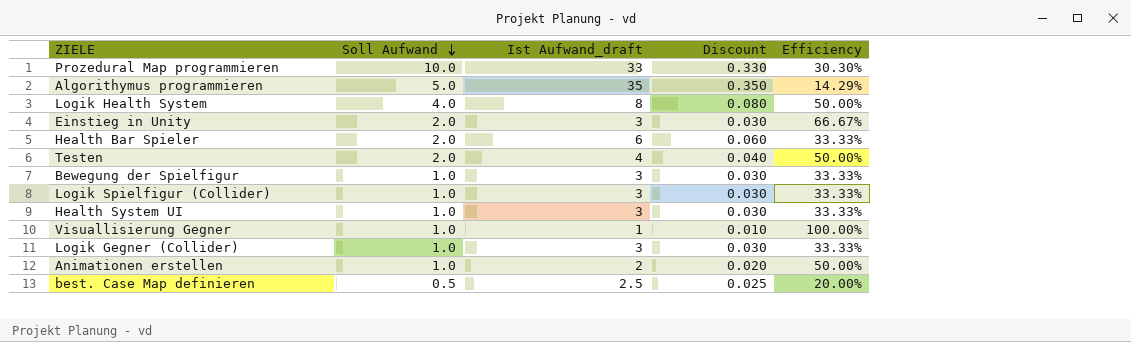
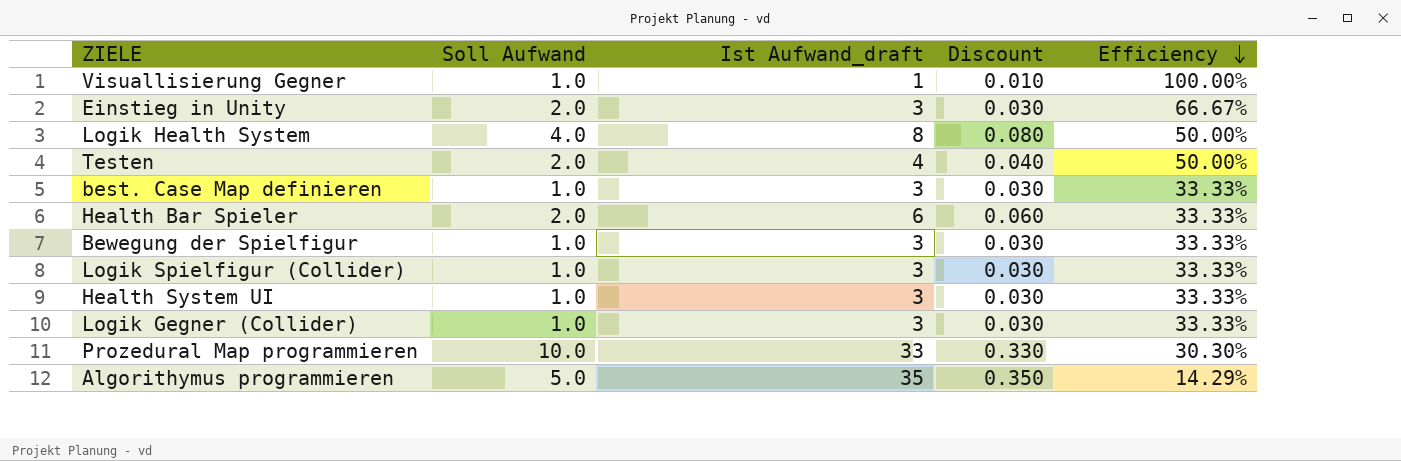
row order: Soll Aufwand descending -> Efficiency descending
row Animationen erstellen: 1.0 | 2 | 0.020 | 50.00% -> none
best. Case Map definieren | Soll Aufwand: 0.5 -> 1.0
best. Case Map definieren | Ist Aufwand_draft: 2.5 -> 3
best. Case Map definieren | Discount: 0.025 -> 0.030
best. Case Map definieren | Efficiency: 20.00% -> 33.33%

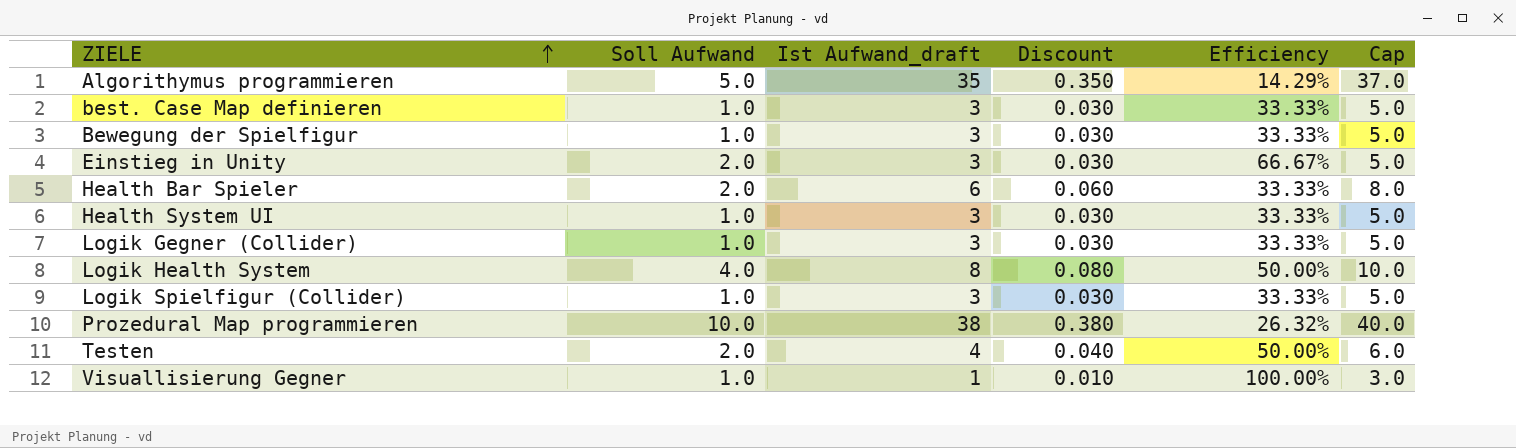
row order: Efficiency descending -> ZIELE ascending
column Cap | formula: none -> [Ist Aufwand_draft] + 2
Prozedural Map programmieren | Ist Aufwand_draft: 33 -> 38
Prozedural Map programmieren | Discount: 0.330 -> 0.380
Prozedural Map programmieren | Efficiency: 30.30% -> 26.32%

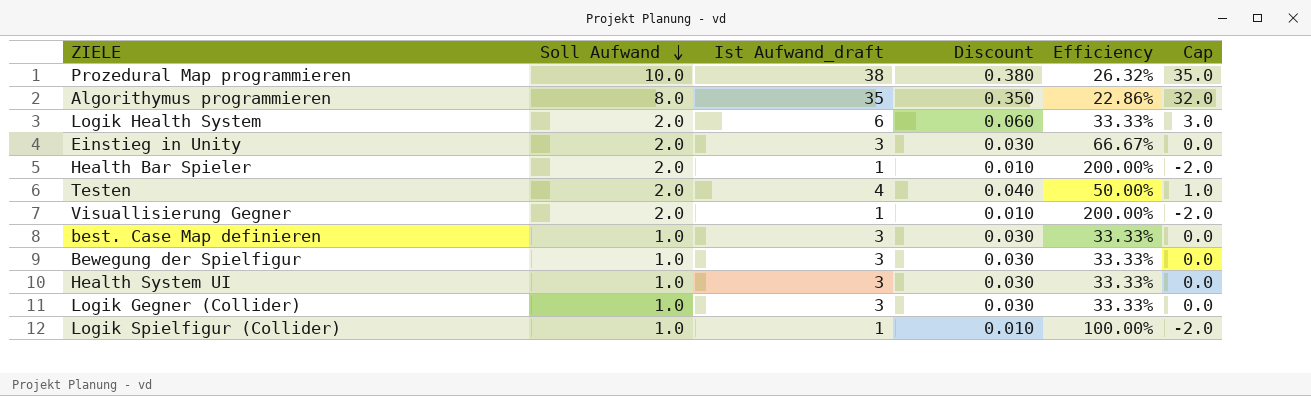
row order: ZIELE ascending -> Soll Aufwand descending
column Cap | formula: [Ist Aufwand_draft] + 2 -> [Ist Aufwand_draft] - 3
Algorithymus programmieren | Soll Aufwand: 5.0 -> 8.0
Algorithymus programmieren | Efficiency: 14.29% -> 22.86%
Logik Health System | Soll Aufwand: 4.0 -> 2.0
Logik Health System | Ist Aufwand_draft: 8 -> 6
Logik Health System | Discount: 0.080 -> 0.060
Logik Health System | Efficiency: 50.00% -> 33.33%
Health Bar Spieler | Ist Aufwand_draft: 6 -> 1
Health Bar Spieler | Discount: 0.060 -> 0.010
Health Bar Spieler | Efficiency: 33.33% -> 200.00%
Visuallisierung Gegner | Soll Aufwand: 1.0 -> 2.0
Visuallisierung Gegner | Efficiency: 100.00% -> 200.00%
Logik Spielfigur (Collider) | Ist Aufwand_draft: 3 -> 1
Logik Spielfigur (Collider) | Discount: 0.030 -> 0.010
Logik Spielfigur (Collider) | Efficiency: 33.33% -> 100.00%

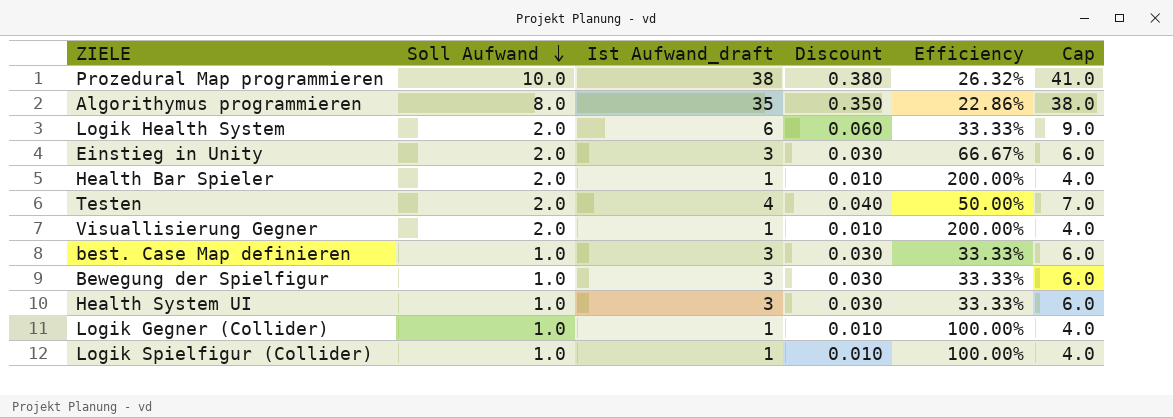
column Cap | formula: [Ist Aufwand_draft] - 3 -> [Ist Aufwand_draft] + 3
Logik Gegner (Collider) | Ist Aufwand_draft: 3 -> 1
Logik Gegner (Collider) | Discount: 0.030 -> 0.010
Logik Gegner (Collider) | Efficiency: 33.33% -> 100.00%

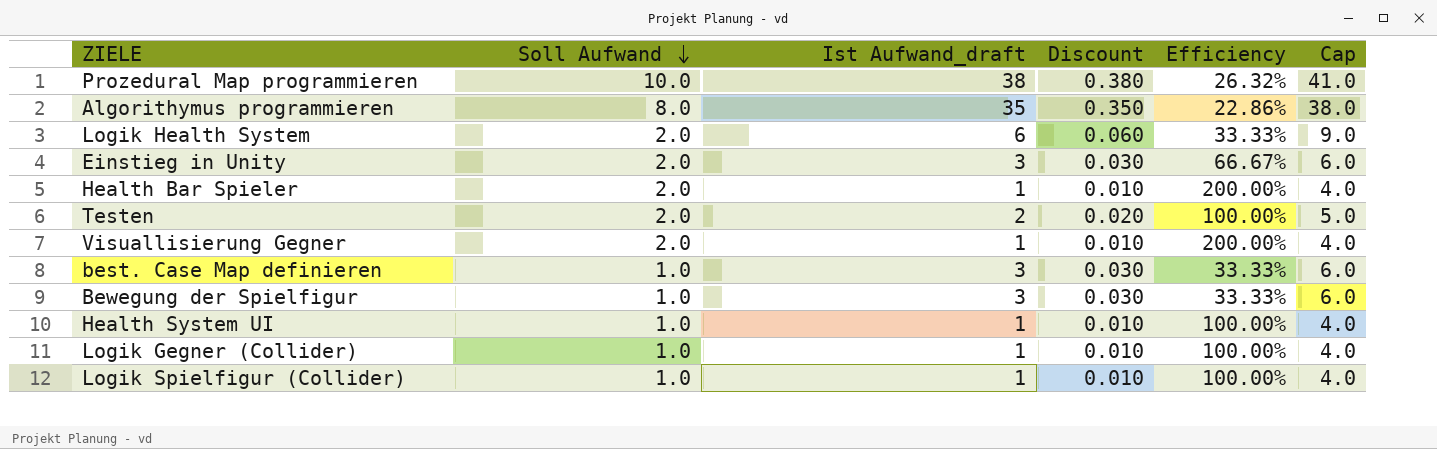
Testen | Ist Aufwand_draft: 4 -> 2
Testen | Discount: 0.040 -> 0.020
Testen | Efficiency: 50.00% -> 100.00%
Testen | Cap: 7.0 -> 5.0
Health System UI | Ist Aufwand_draft: 3 -> 1
Health System UI | Discount: 0.030 -> 0.010
Health System UI | Efficiency: 33.33% -> 100.00%
Health System UI | Cap: 6.0 -> 4.0

